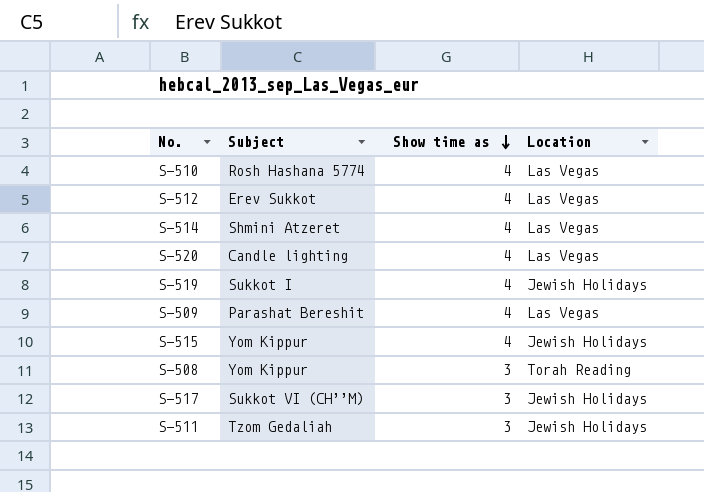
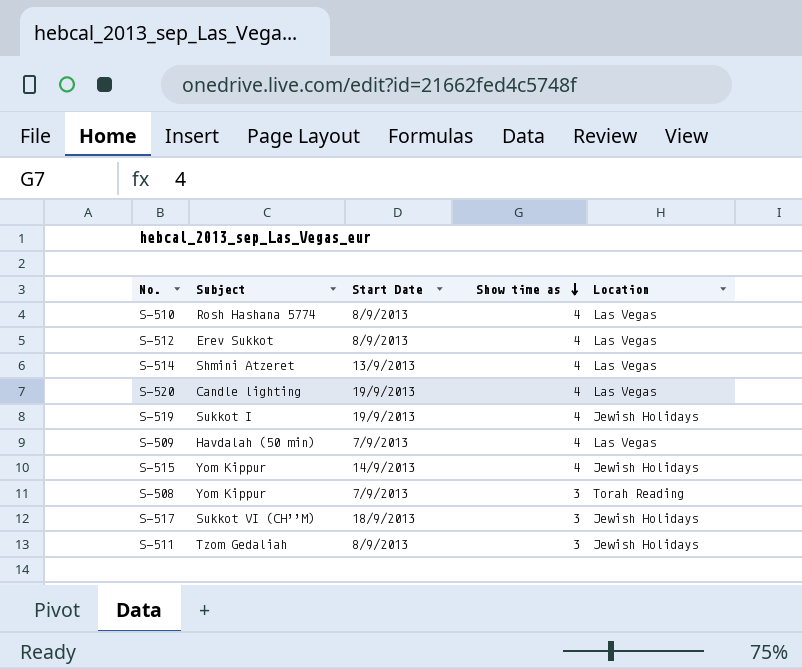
column Start Date | position: none -> 3
S-509 | Subject: Parashat Bereshit -> Havdalah (50 min)

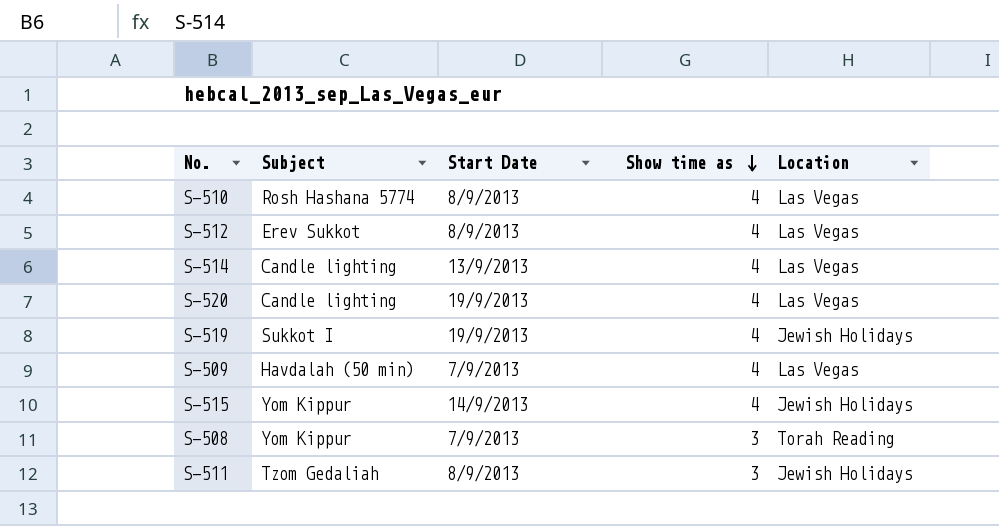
row S-517: Sukkot VI (CH’’M) | 18/9/2013 | 3 | Jewish Holidays -> none
S-514 | Subject: Shmini Atzeret -> Candle lighting

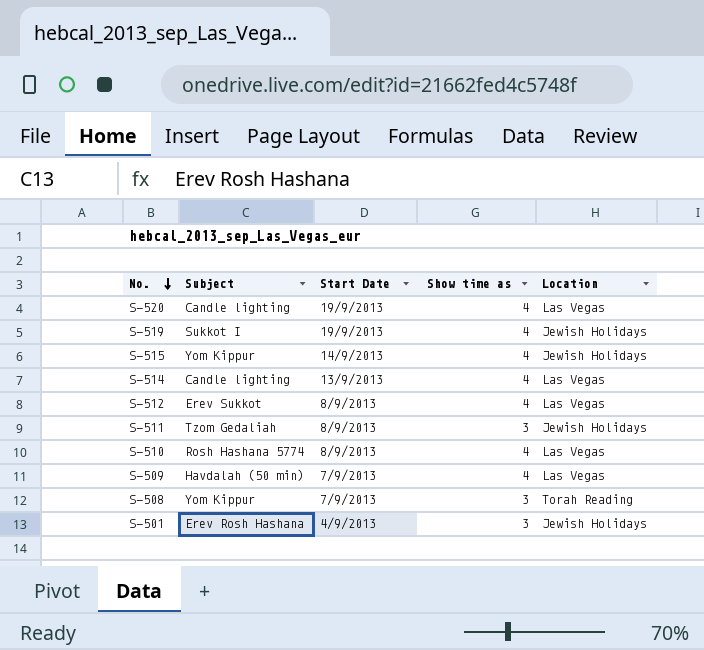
row order: Show time as descending -> No. descending
row S-501: none -> Erev Rosh Hashana | 4/9/2013 | 3 | Jewish Holidays

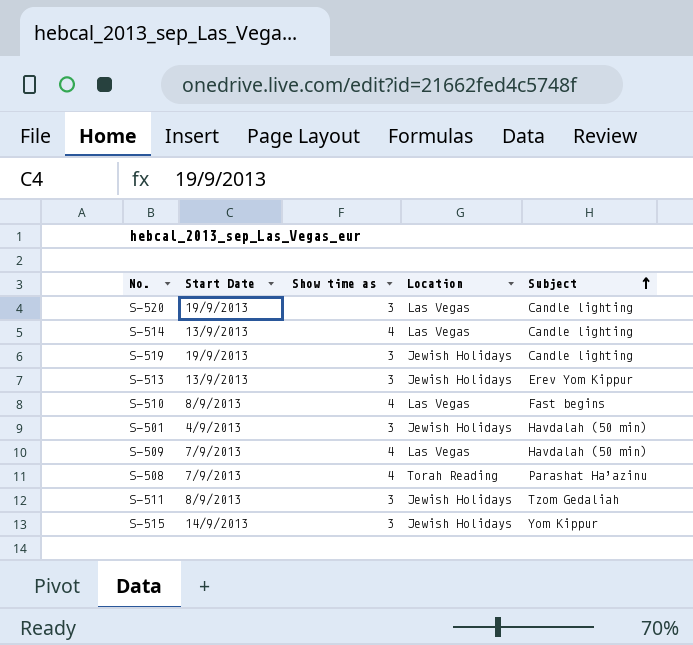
row order: No. descending -> Subject ascending
column Subject | position: 2 -> 5
row S-512: Erev Sukkot | 8/9/2013 | 4 | Las Vegas -> none
S-520 | Show time as: 4 -> 3
S-519 | Show time as: 4 -> 3
S-519 | Subject: Sukkot I -> Candle lighting
row S-513: none -> 13/9/2013 | 3 | Jewish Holidays | Erev Yom Kippur
S-510 | Subject: Rosh Hashana 5774 -> Fast begins
S-501 | Subject: Erev Rosh Hashana -> Havdalah (50 min)
S-508 | Show time as: 3 -> 4
S-508 | Subject: Yom Kippur -> Parashat Ha’azinu
S-515 | Show time as: 4 -> 3

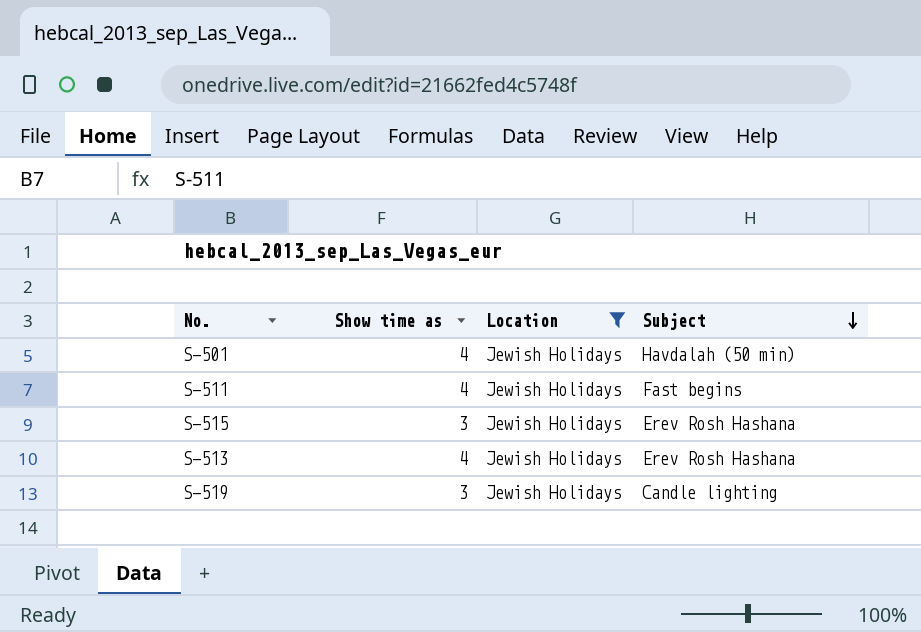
filter: none -> Location = Jewish Holidays
row order: Subject ascending -> Subject descending
column Start Date | position: 2 -> none
S-501 | Show time as: 3 -> 4
S-511 | Show time as: 3 -> 4
S-511 | Subject: Tzom Gedaliah -> Fast begins
S-515 | Subject: Yom Kippur -> Erev Rosh Hashana
S-513 | Show time as: 3 -> 4
S-513 | Subject: Erev Yom Kippur -> Erev Rosh Hashana

